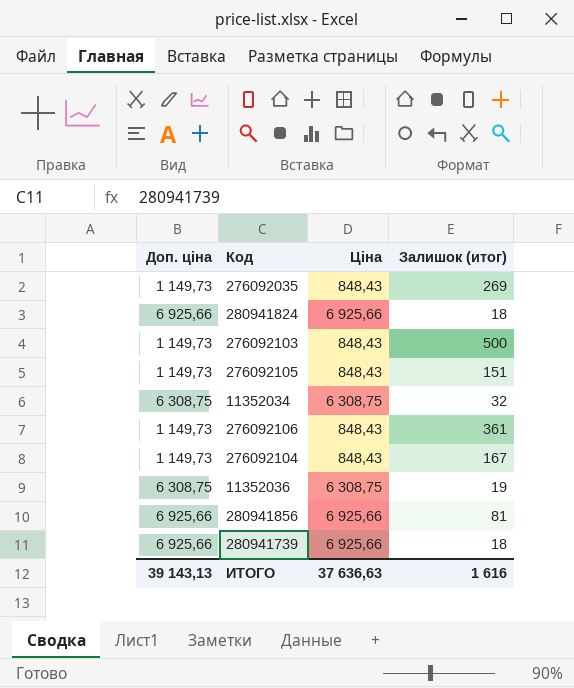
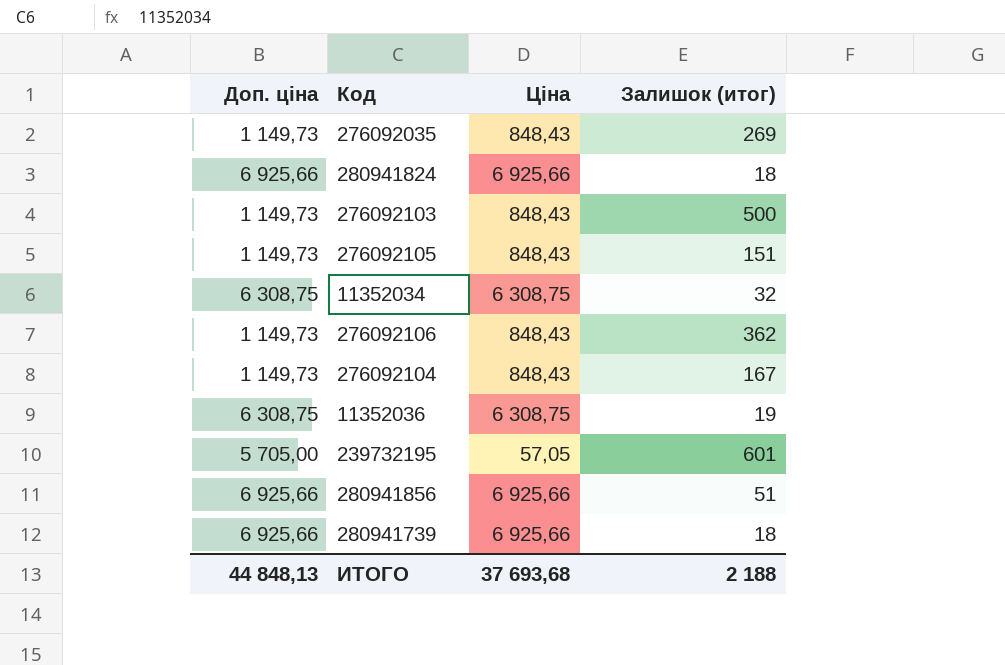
276092106 | Залишок (итог): 361 -> 362
row 239732195: none -> 5 705,00 | 57,05 | 601
280941856 | Залишок (итог): 81 -> 51
ИТОГО | Доп. ціна: 39 143,13 -> 44 848,13
ИТОГО | Ціна: 37 636,63 -> 37 693,68
ИТОГО | Залишок (итог): 1 616 -> 2 188

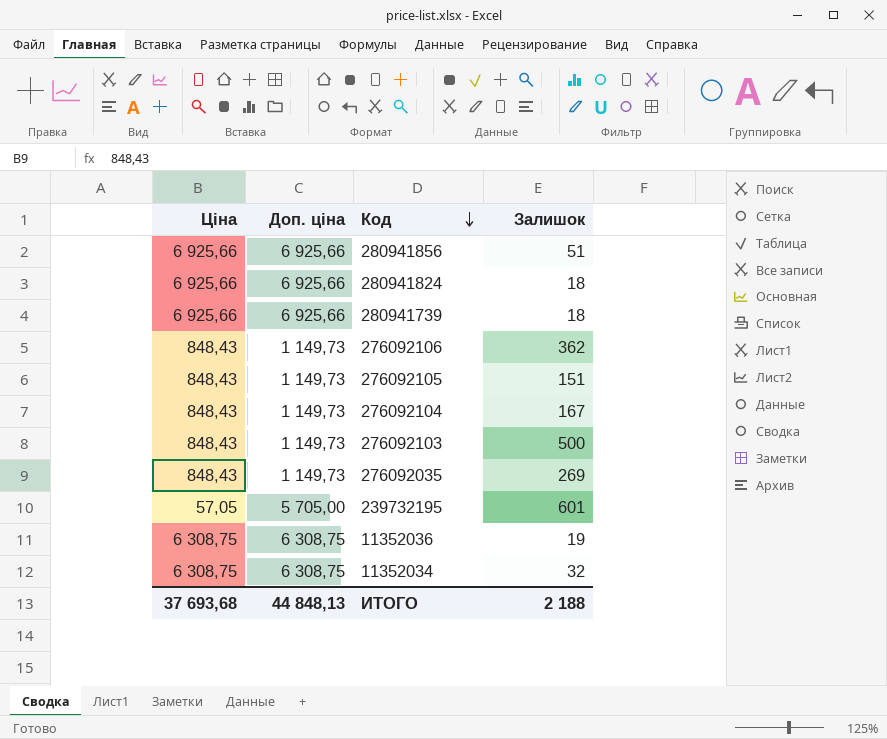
row order: none -> Код descending
column Ціна | position: 3 -> 1
column name: Залишок (итог) -> Залишок

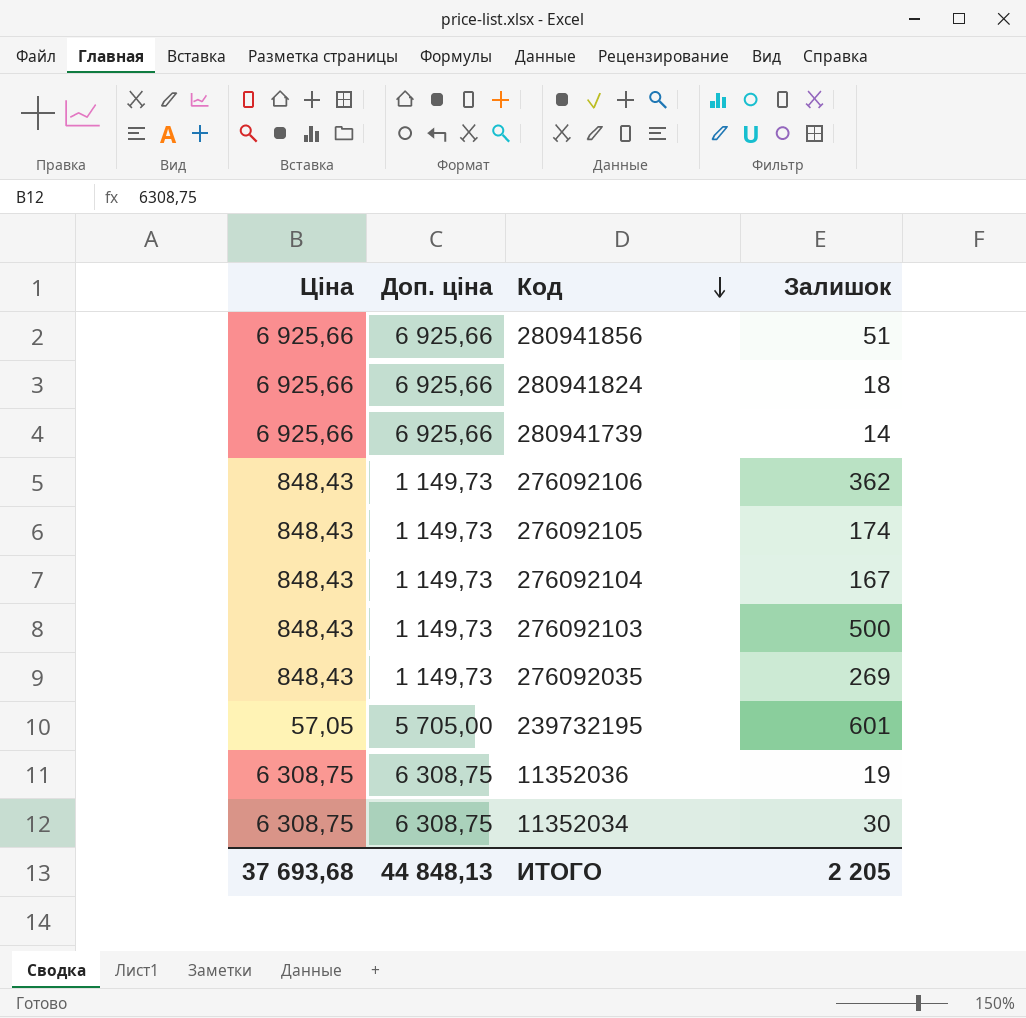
280941739 | Залишок: 18 -> 14
276092105 | Залишок: 151 -> 174
11352034 | Залишок: 32 -> 30
ИТОГО | Залишок: 2 188 -> 2 205

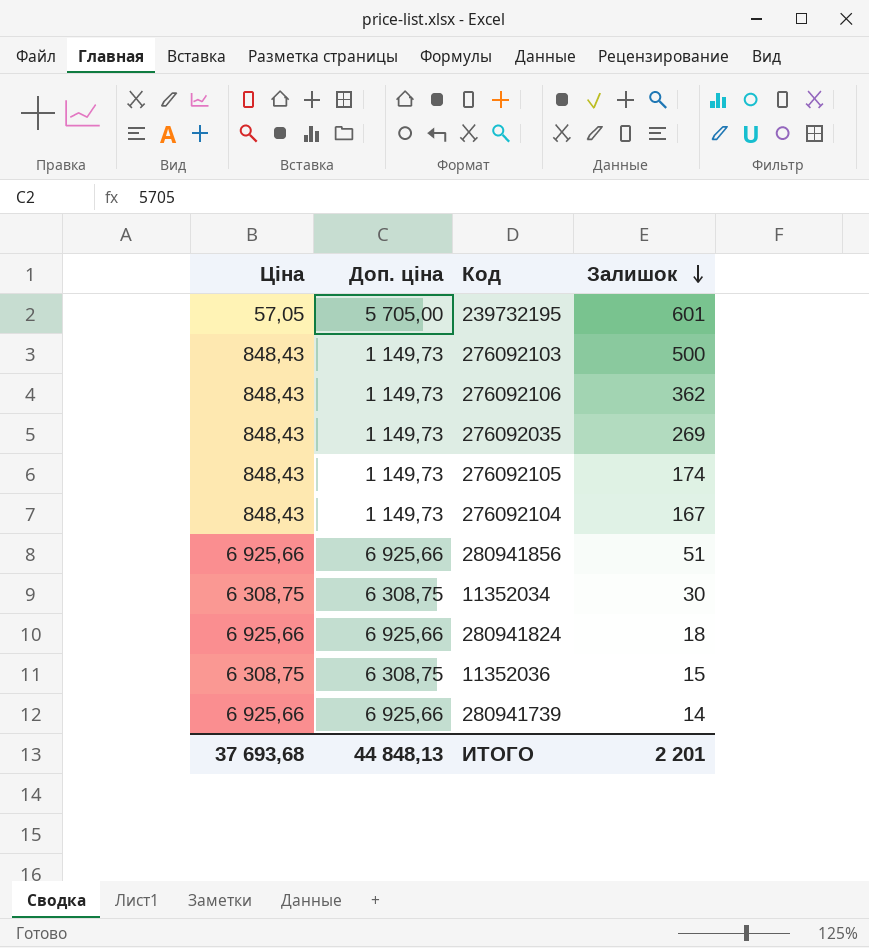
row order: Код descending -> Залишок descending
11352036 | Залишок: 19 -> 15
ИТОГО | Залишок: 2 205 -> 2 201

